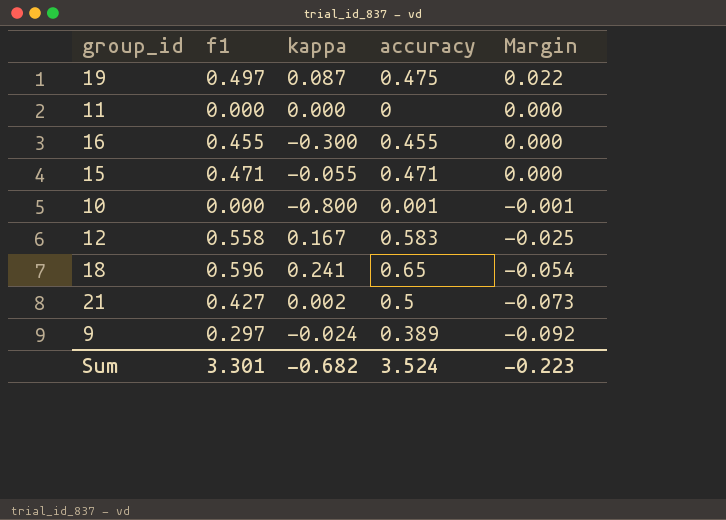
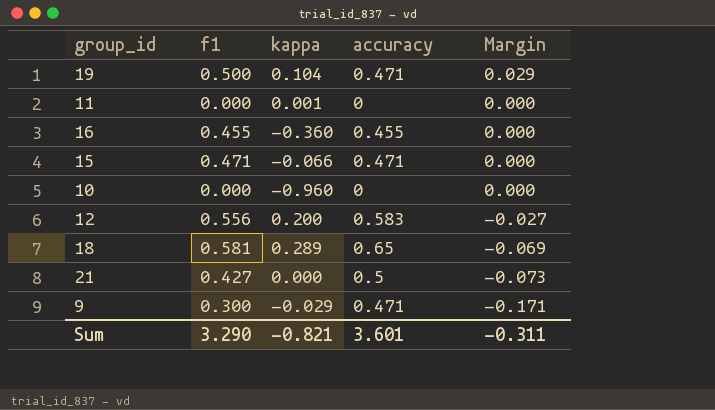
19 | f1: 0.497 -> 0.500
19 | kappa: 0.087 -> 0.104
19 | accuracy: 0.475 -> 0.471
19 | Margin: 0.022 -> 0.029
11 | kappa: 0.000 -> 0.001
16 | kappa: -0.300 -> -0.360
15 | kappa: -0.055 -> -0.066
10 | kappa: -0.800 -> -0.960
10 | accuracy: 0.001 -> 0
10 | Margin: -0.001 -> 0.000
12 | f1: 0.558 -> 0.556
12 | kappa: 0.167 -> 0.200
12 | Margin: -0.025 -> -0.027
18 | f1: 0.596 -> 0.581
18 | kappa: 0.241 -> 0.289
18 | Margin: -0.054 -> -0.069
21 | kappa: 0.002 -> 0.000
9 | f1: 0.297 -> 0.300
9 | kappa: -0.024 -> -0.029
9 | accuracy: 0.389 -> 0.471
9 | Margin: -0.092 -> -0.171
Sum | f1: 3.301 -> 3.290
Sum | kappa: -0.682 -> -0.821
Sum | accuracy: 3.524 -> 3.601
Sum | Margin: -0.223 -> -0.311

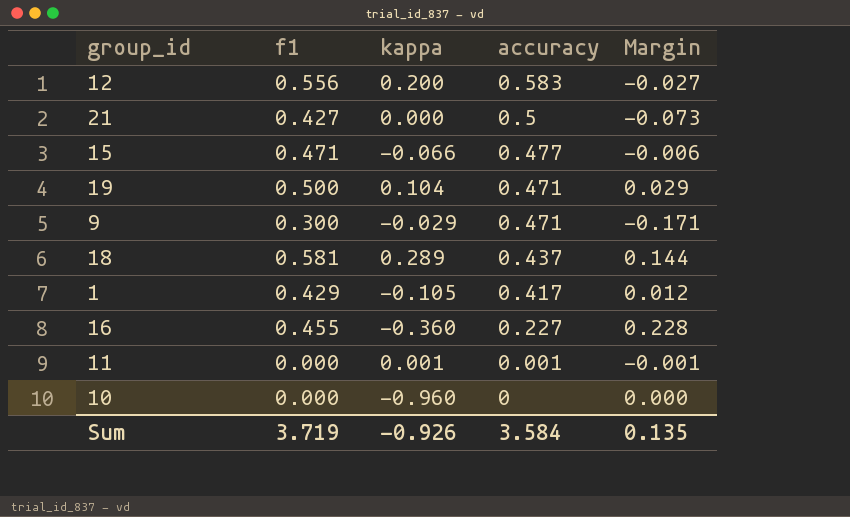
row order: Margin descending -> accuracy descending
15 | accuracy: 0.471 -> 0.477
15 | Margin: 0.000 -> -0.006
18 | accuracy: 0.65 -> 0.437
18 | Margin: -0.069 -> 0.144
row 1: none -> 0.429 | -0.105 | 0.417 | 0.012
16 | accuracy: 0.455 -> 0.227
16 | Margin: 0.000 -> 0.228
11 | accuracy: 0 -> 0.001
11 | Margin: 0.000 -> -0.001
Sum | f1: 3.290 -> 3.719
Sum | kappa: -0.821 -> -0.926
Sum | accuracy: 3.601 -> 3.584
Sum | Margin: -0.311 -> 0.135

